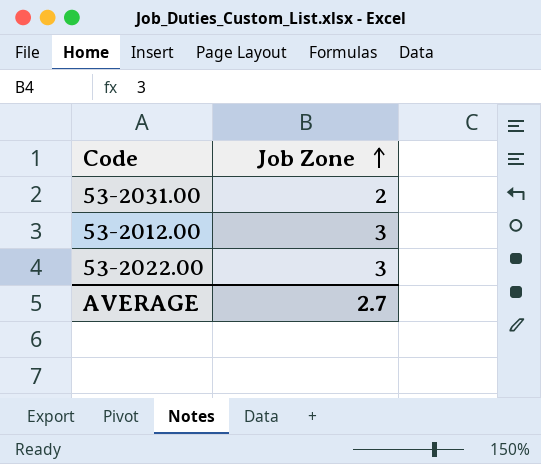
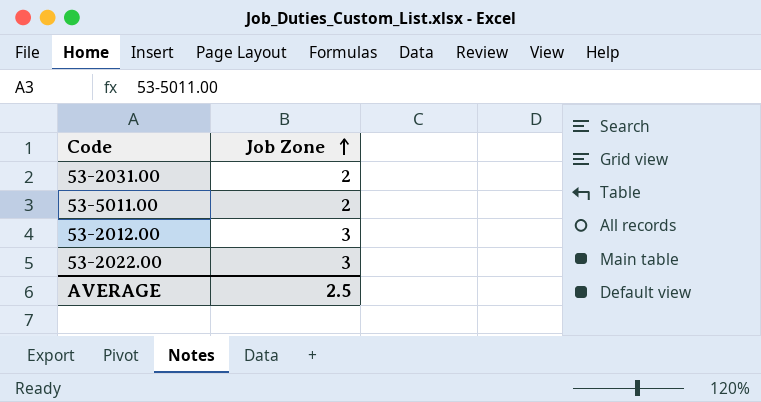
row 53-5011.00: none -> 2
AVERAGE | Job Zone: 2.7 -> 2.5

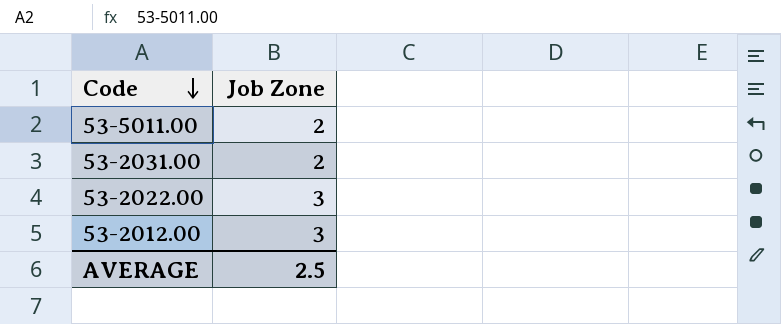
row order: Job Zone ascending -> Code descending

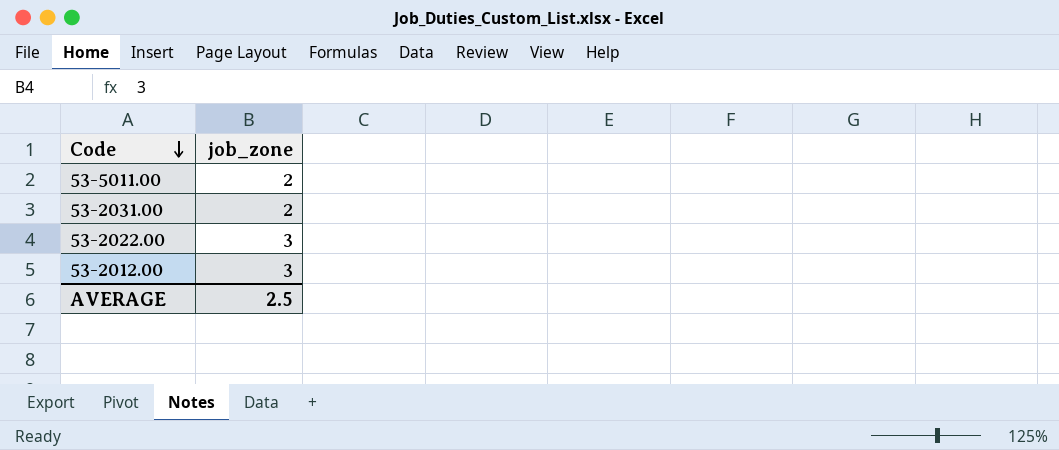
column name: Job Zone -> job_zone

